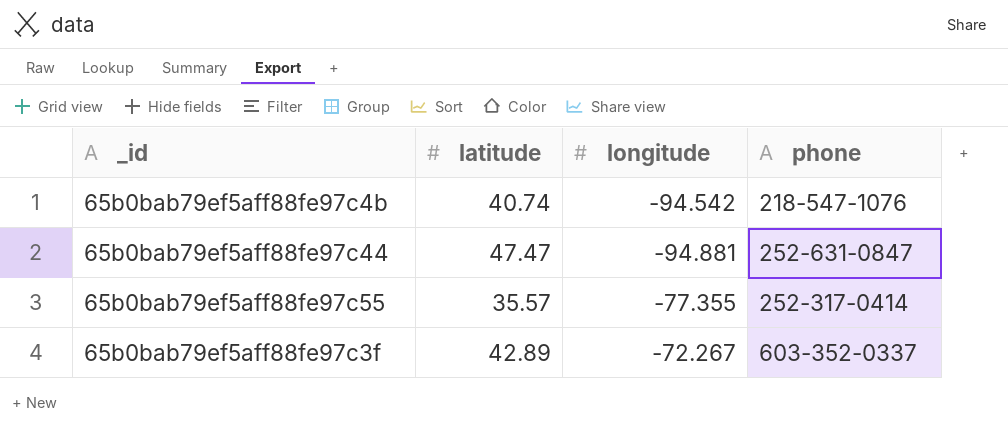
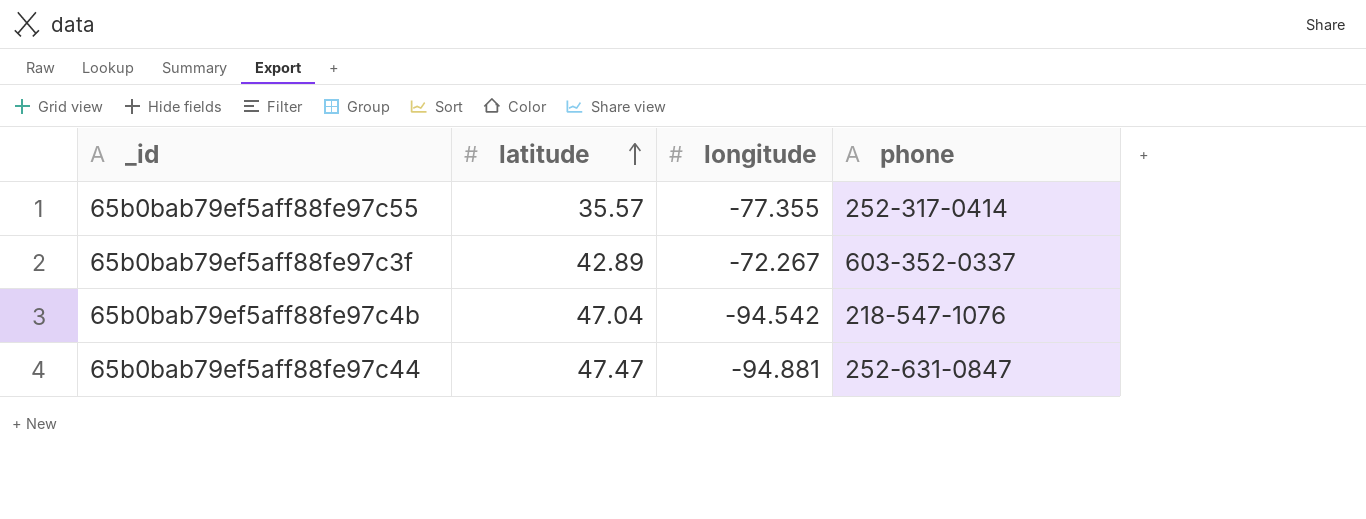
row order: none -> latitude ascending
65b0bab79ef5aff88fe97c4b | latitude: 40.74 -> 47.04

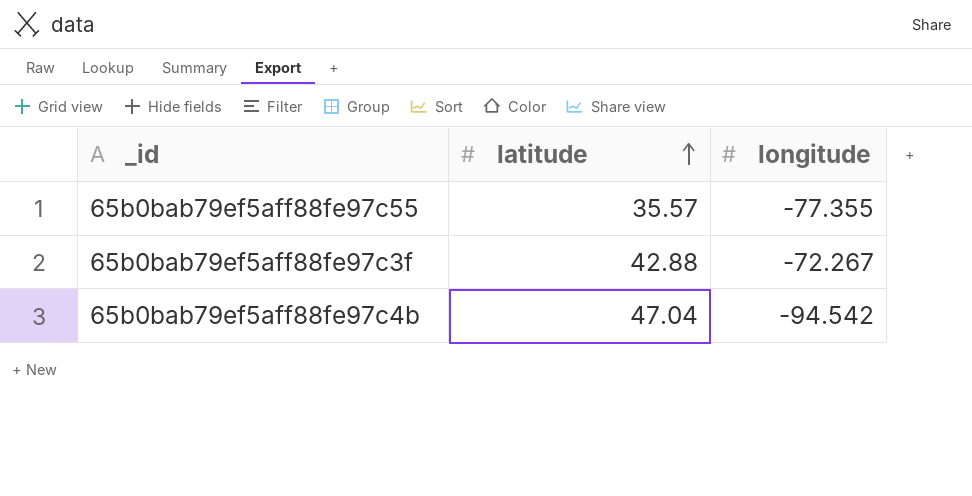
column phone | position: 4 -> none
row 65b0bab79ef5aff88fe97c44: 47.47 | -94.881 | 252-631-0847 -> none
65b0bab79ef5aff88fe97c3f | latitude: 42.89 -> 42.88

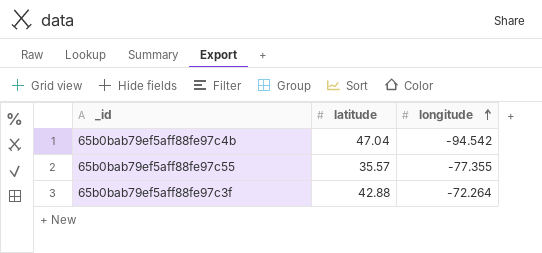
row order: latitude ascending -> longitude ascending
65b0bab79ef5aff88fe97c3f | longitude: -72.267 -> -72.264

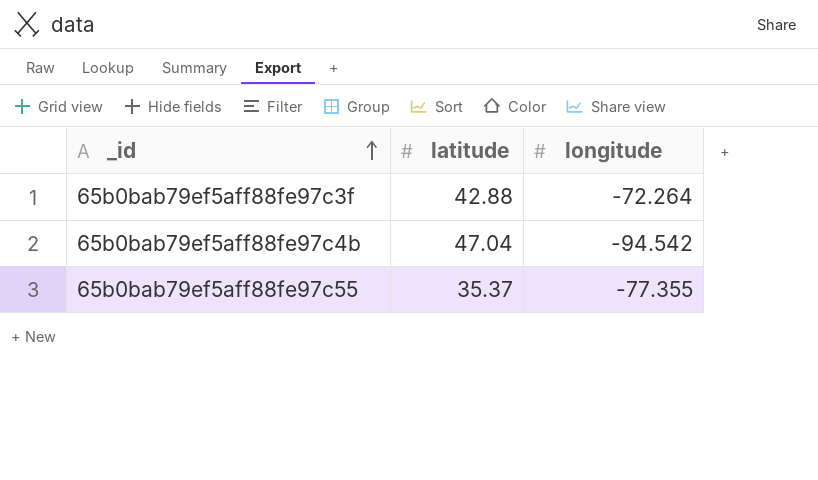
row order: longitude ascending -> _id ascending
65b0bab79ef5aff88fe97c55 | latitude: 35.57 -> 35.37

